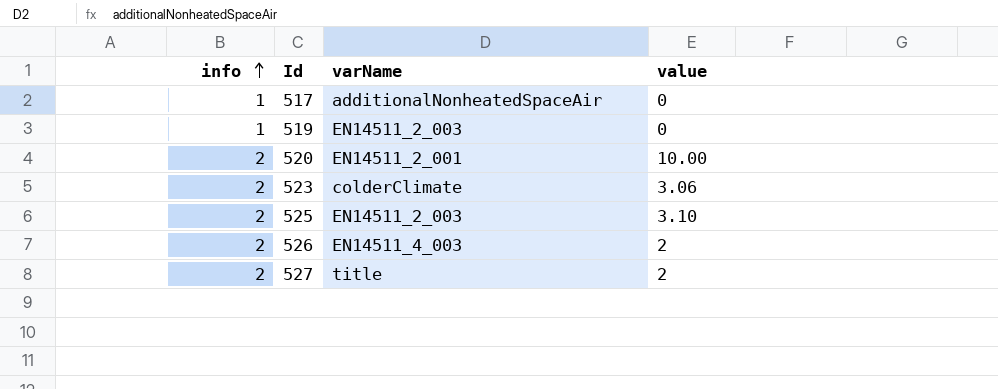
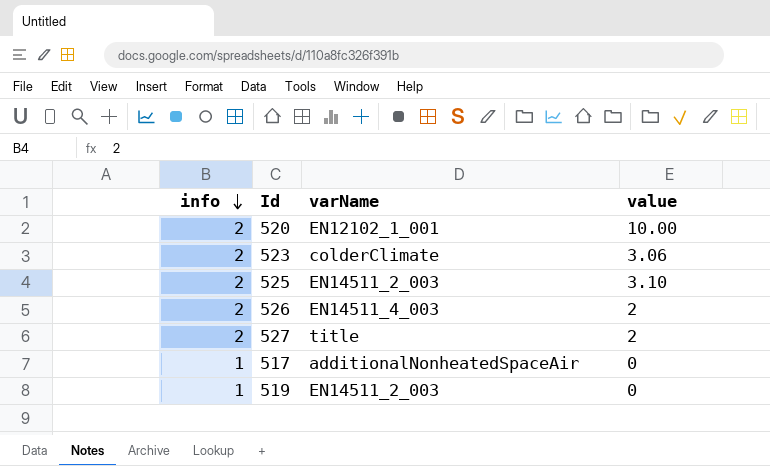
row order: info ascending -> info descending
520 | varName: EN14511_2_001 -> EN12102_1_001

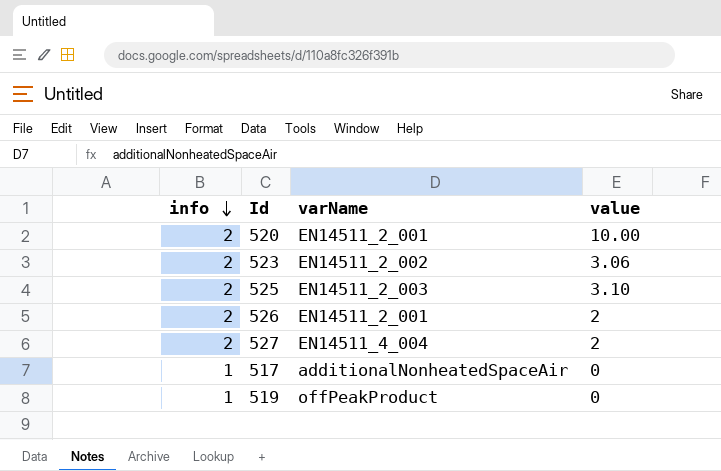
520 | varName: EN12102_1_001 -> EN14511_2_001
523 | varName: colderClimate -> EN14511_2_002
526 | varName: EN14511_4_003 -> EN14511_2_001
527 | varName: title -> EN14511_4_004
519 | varName: EN14511_2_003 -> offPeakProduct

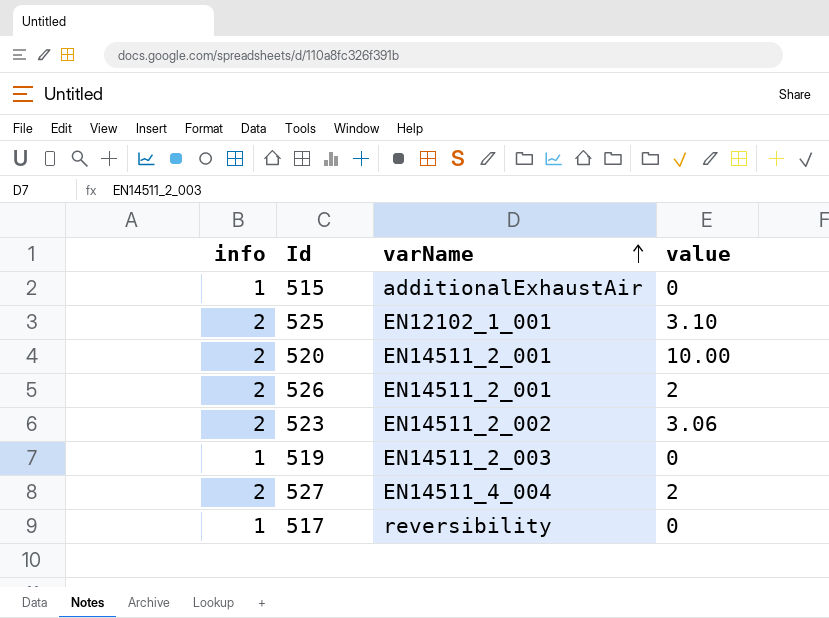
row order: info descending -> varName ascending
row 515: none -> 1 | additionalExhaustAir | 0
525 | varName: EN14511_2_003 -> EN12102_1_001
519 | varName: offPeakProduct -> EN14511_2_003
517 | varName: additionalNonheatedSpaceAir -> reversibility

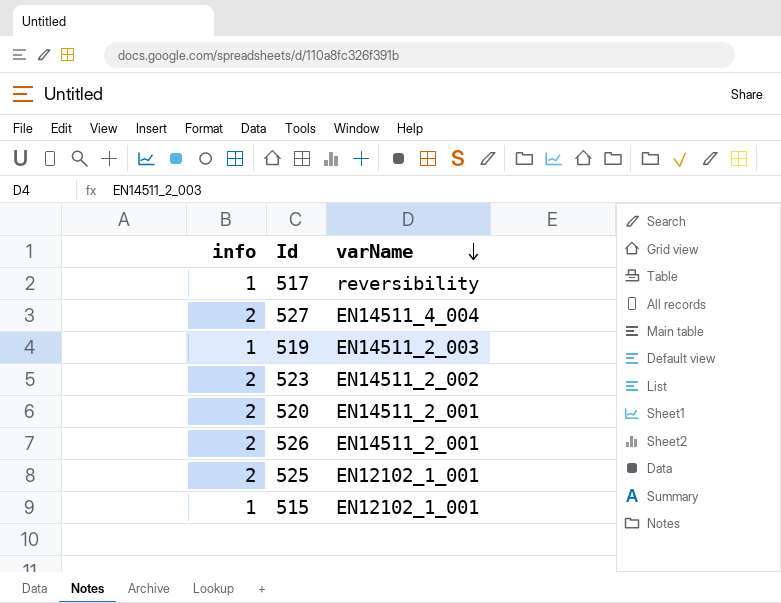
row order: varName ascending -> varName descending
column value | position: 4 -> none
515 | varName: additionalExhaustAir -> EN12102_1_001

